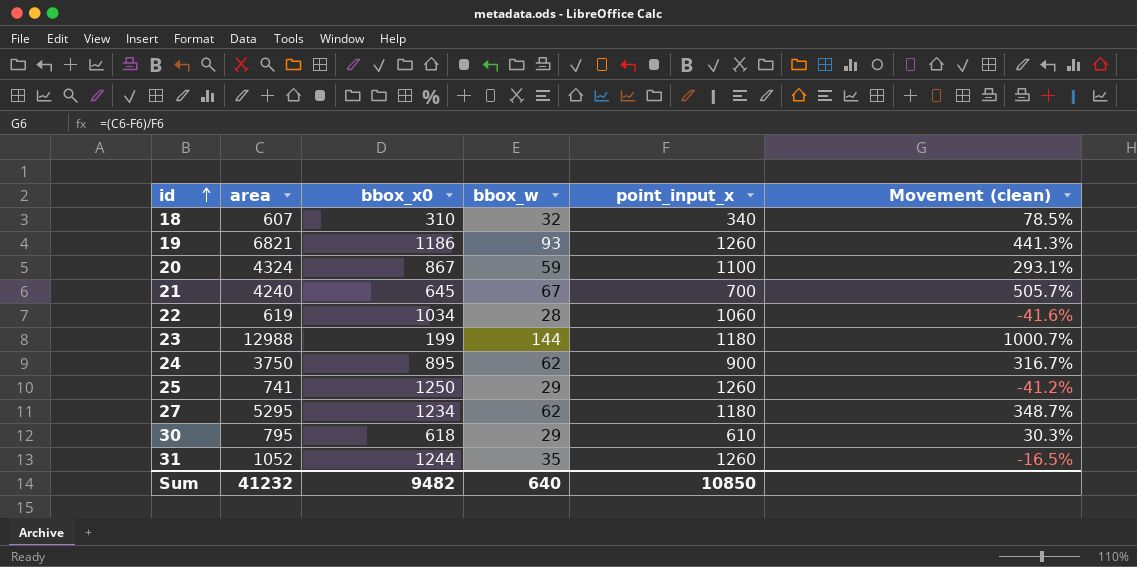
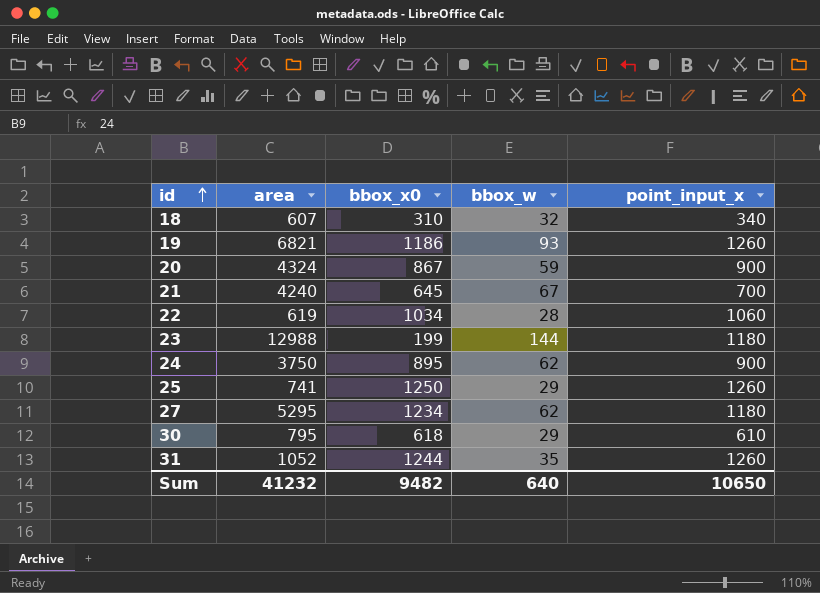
column Movement (clean) | formula: ([area] - [point_input_x]) / [point_input_x] -> none
20 | point_input_x: 1100 -> 900
Sum | point_input_x: 10850 -> 10650

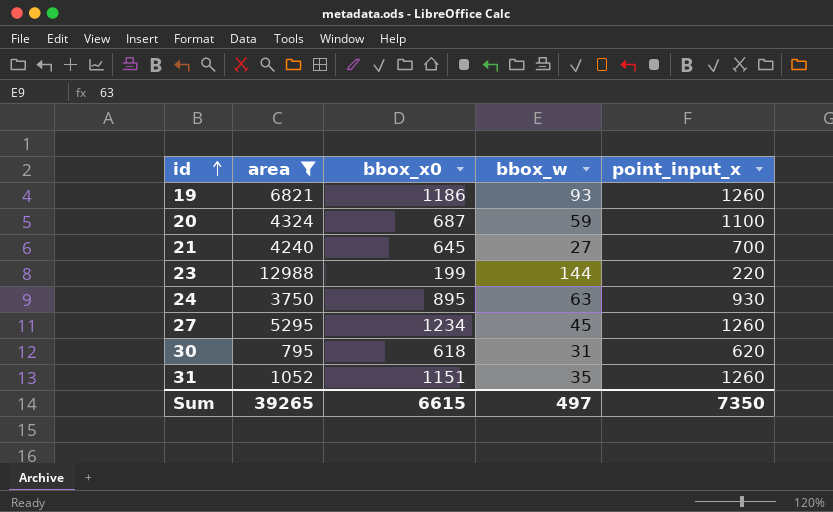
filter: none -> area >= 795
20 | bbox_x0: 867 -> 687
20 | point_input_x: 900 -> 1100
21 | bbox_w: 67 -> 27
23 | point_input_x: 1180 -> 220
24 | bbox_w: 62 -> 63
24 | point_input_x: 900 -> 930
27 | bbox_w: 62 -> 45
27 | point_input_x: 1180 -> 1260
30 | bbox_w: 29 -> 31
30 | point_input_x: 610 -> 620
31 | bbox_x0: 1244 -> 1151
Sum | area: 41232 -> 39265
Sum | bbox_x0: 9482 -> 6615
Sum | bbox_w: 640 -> 497
Sum | point_input_x: 10650 -> 7350

